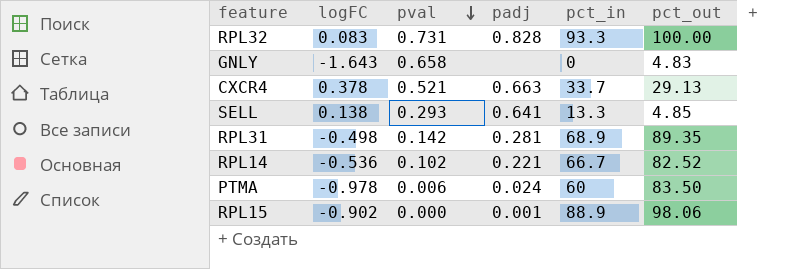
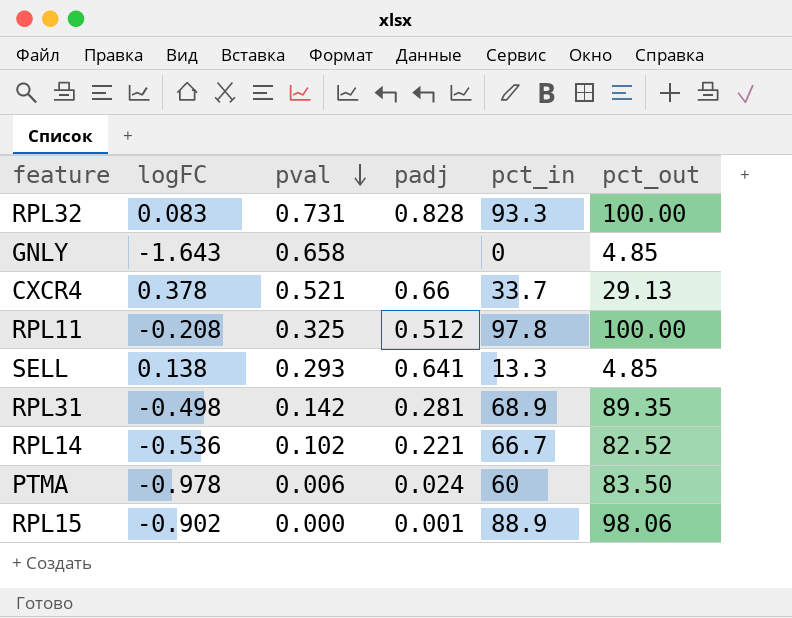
GNLY | pct_out: 4.83 -> 4.85
CXCR4 | padj: 0.663 -> 0.66
row RPL11: none -> -0.208 | 0.325 | 0.512 | 97.8 | 100.00

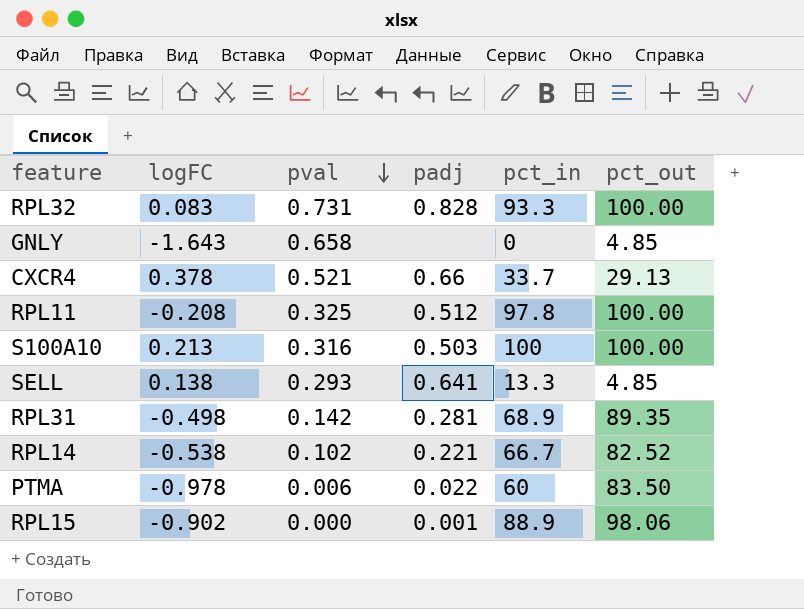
row S100A10: none -> 0.213 | 0.316 | 0.503 | 100 | 100.00
RPL14 | logFC: -0.536 -> -0.538
PTMA | padj: 0.024 -> 0.022

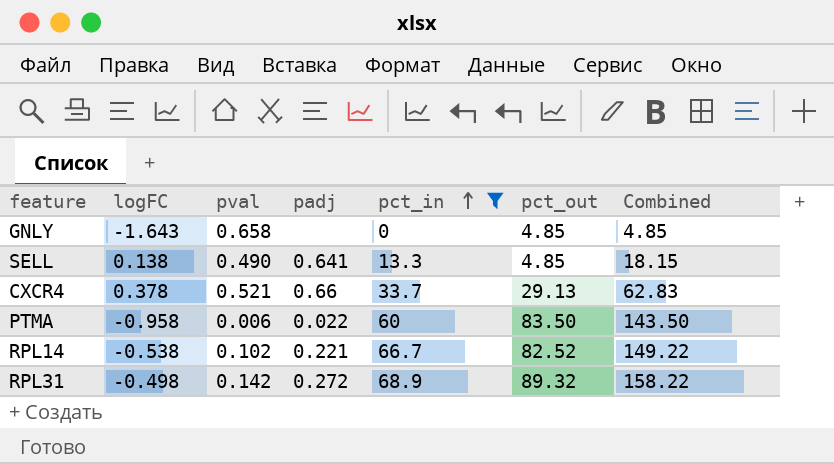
filter: none -> pct_in <= 68.9
row order: pval descending -> pct_in ascending
column Combined | formula: none -> [pct_in] + [pct_out]
SELL | pval: 0.293 -> 0.490
PTMA | logFC: -0.978 -> -0.958
RPL31 | padj: 0.281 -> 0.272
RPL31 | pct_out: 89.35 -> 89.32

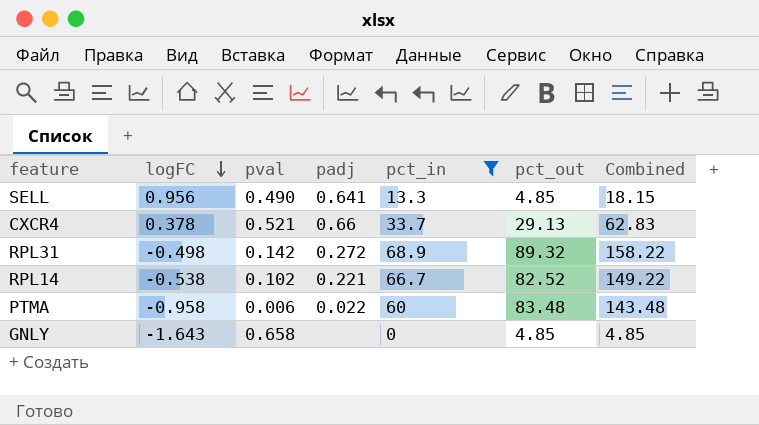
row order: pct_in ascending -> logFC descending
SELL | logFC: 0.138 -> 0.956
PTMA | pct_out: 83.50 -> 83.48
PTMA | Combined: 143.50 -> 143.48

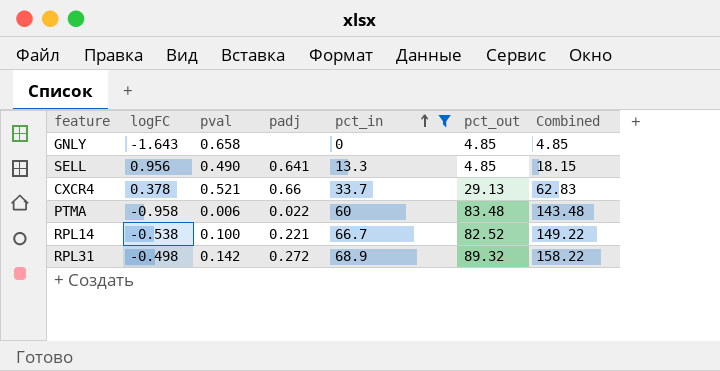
row order: logFC descending -> pct_in ascending
RPL14 | pval: 0.102 -> 0.100

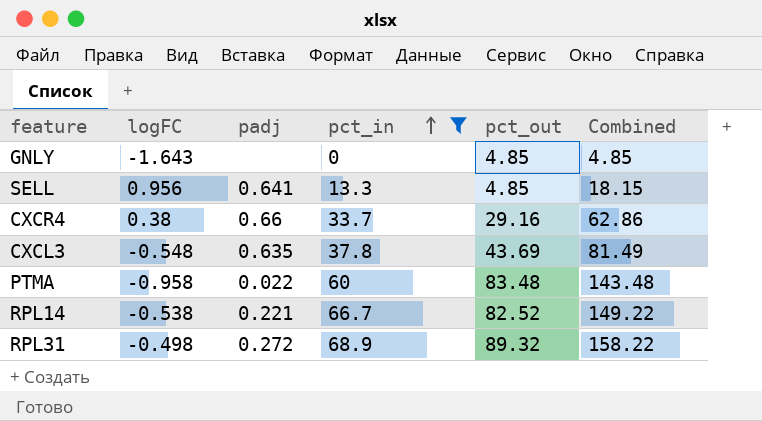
column pval | position: 3 -> none
CXCR4 | logFC: 0.378 -> 0.38
CXCR4 | pct_out: 29.13 -> 29.16
CXCR4 | Combined: 62.83 -> 62.86
row CXCL3: none -> -0.548 | 0.635 | 37.8 | 43.69 | 81.49

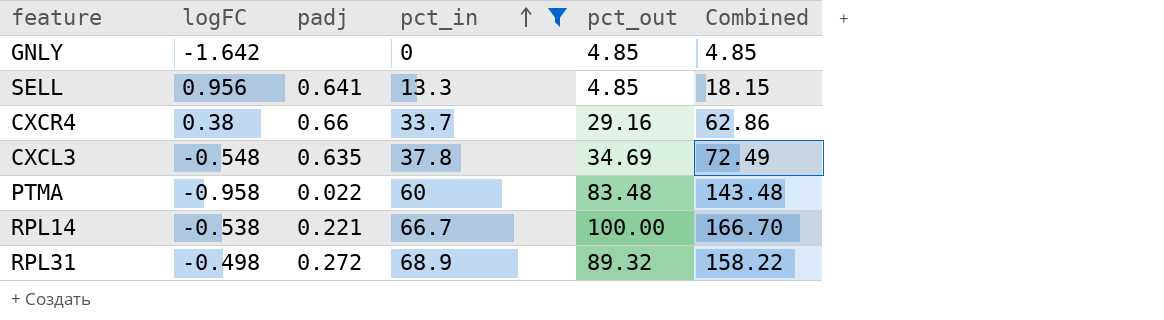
GNLY | logFC: -1.643 -> -1.642
CXCL3 | pct_out: 43.69 -> 34.69
CXCL3 | Combined: 81.49 -> 72.49
RPL14 | pct_out: 82.52 -> 100.00
RPL14 | Combined: 149.22 -> 166.70

